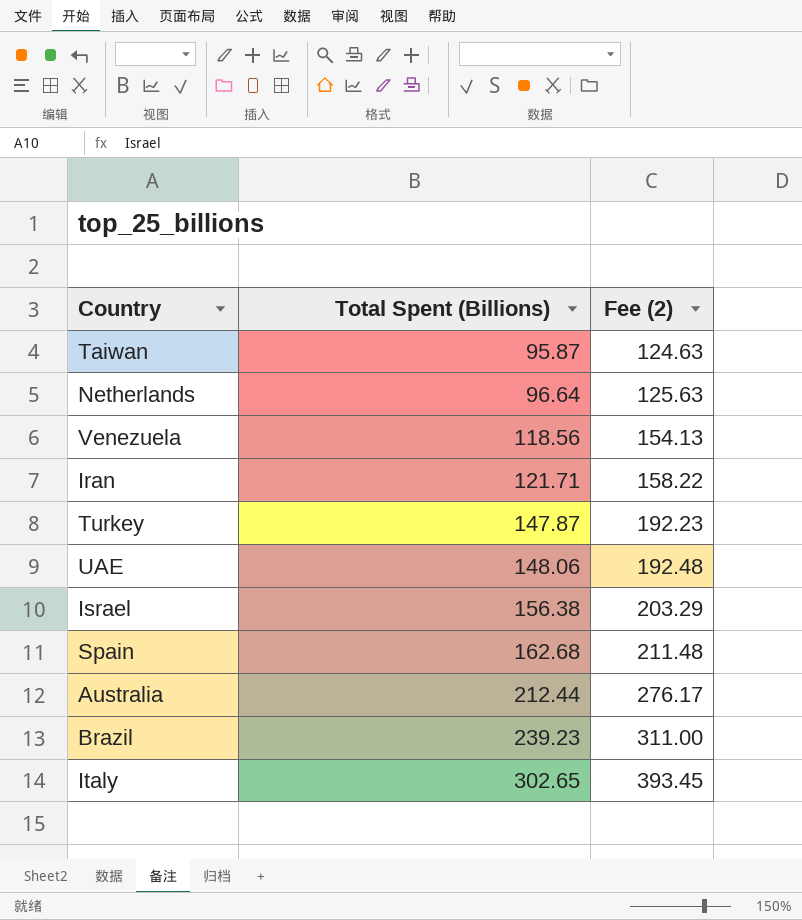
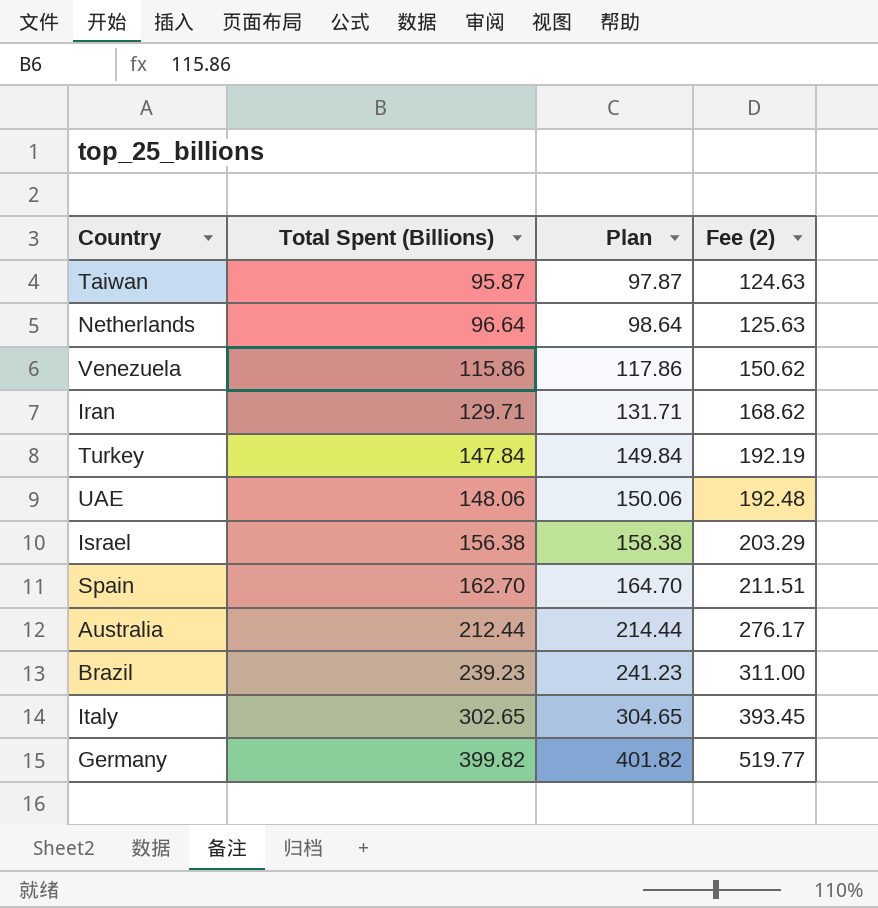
column Plan | formula: none -> [Total Spent (Billions)] + 2
Venezuela | Total Spent (Billions): 118.56 -> 115.86
Venezuela | Fee (2): 154.13 -> 150.62
Iran | Total Spent (Billions): 121.71 -> 129.71
Iran | Fee (2): 158.22 -> 168.62
Turkey | Total Spent (Billions): 147.87 -> 147.84
Turkey | Fee (2): 192.23 -> 192.19
Spain | Total Spent (Billions): 162.68 -> 162.70
Spain | Fee (2): 211.48 -> 211.51
row Germany: none -> 399.82 | 401.82 | 519.77

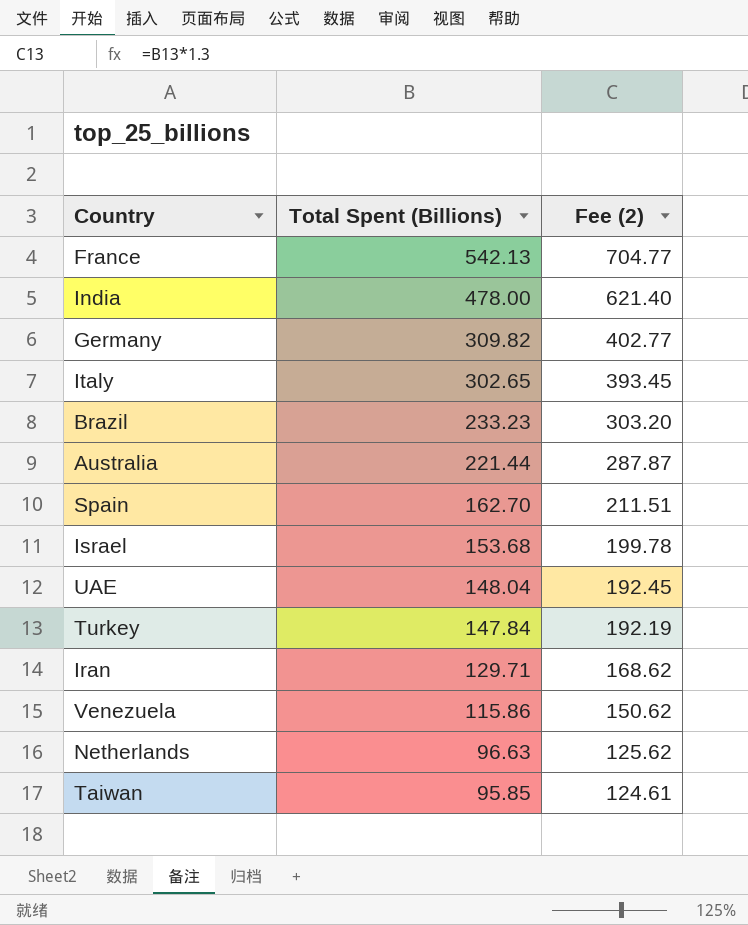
row order: Total Spent (Billions) ascending -> Total Spent (Billions) descending
column Plan | formula: [Total Spent (Billions)] + 2 -> none
row France: none -> 542.13 | 704.77
row India: none -> 478.00 | 621.40
Germany | Total Spent (Billions): 399.82 -> 309.82
Germany | Fee (2): 519.77 -> 402.77
Brazil | Total Spent (Billions): 239.23 -> 233.23
Brazil | Fee (2): 311.00 -> 303.20
Australia | Total Spent (Billions): 212.44 -> 221.44
Australia | Fee (2): 276.17 -> 287.87
Israel | Total Spent (Billions): 156.38 -> 153.68
Israel | Fee (2): 203.29 -> 199.78
UAE | Total Spent (Billions): 148.06 -> 148.04
UAE | Fee (2): 192.48 -> 192.45
Netherlands | Total Spent (Billions): 96.64 -> 96.63
Netherlands | Fee (2): 125.63 -> 125.62
Taiwan | Total Spent (Billions): 95.87 -> 95.85
Taiwan | Fee (2): 124.63 -> 124.61

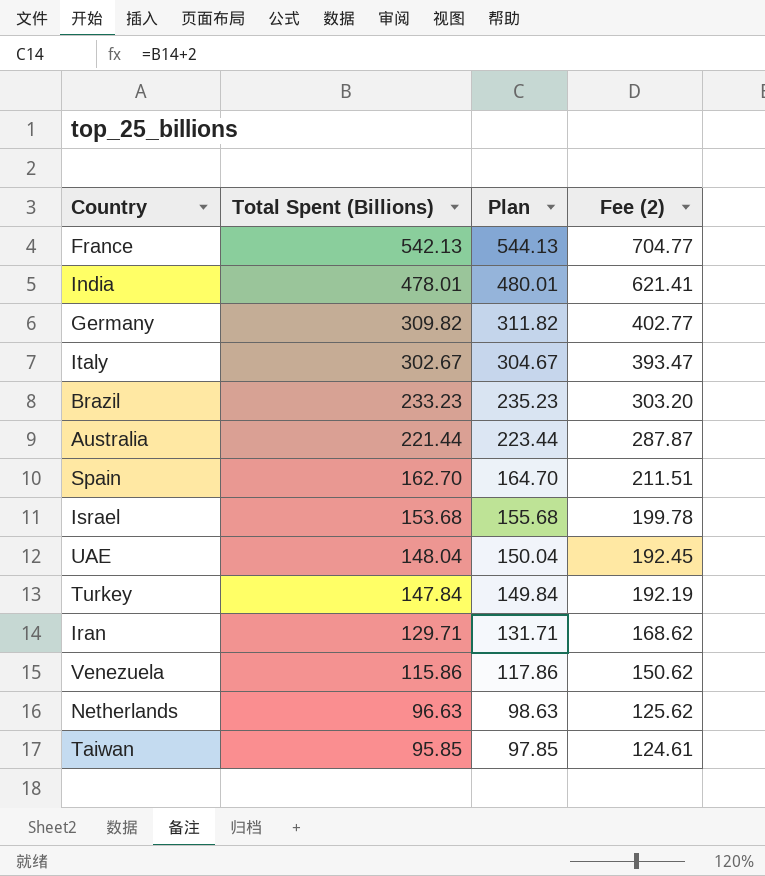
column Plan | formula: none -> [Total Spent (Billions)] + 2
India | Total Spent (Billions): 478.00 -> 478.01
India | Fee (2): 621.40 -> 621.41
Italy | Total Spent (Billions): 302.65 -> 302.67
Italy | Fee (2): 393.45 -> 393.47

